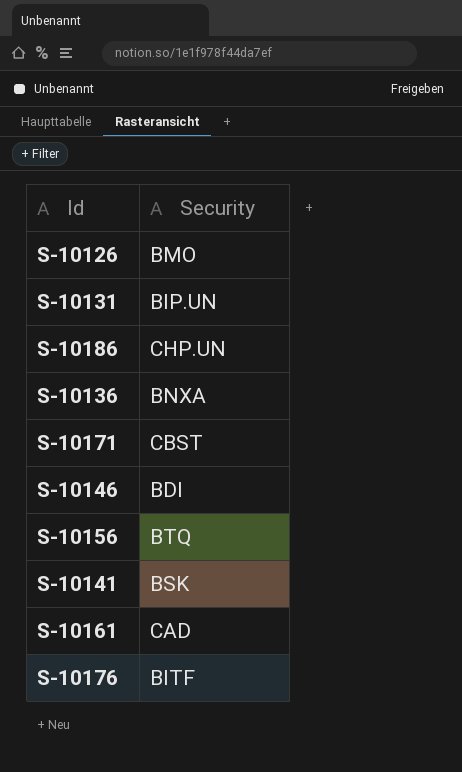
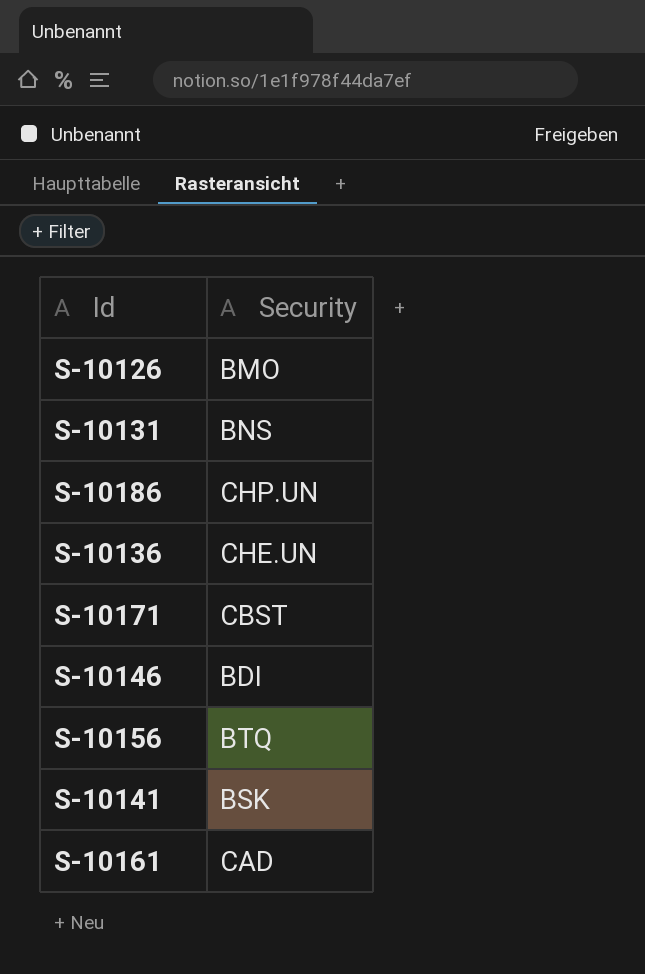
row S-10176: BITF -> none
S-10131 | Security: BIP.UN -> BNS
S-10136 | Security: BNXA -> CHE.UN

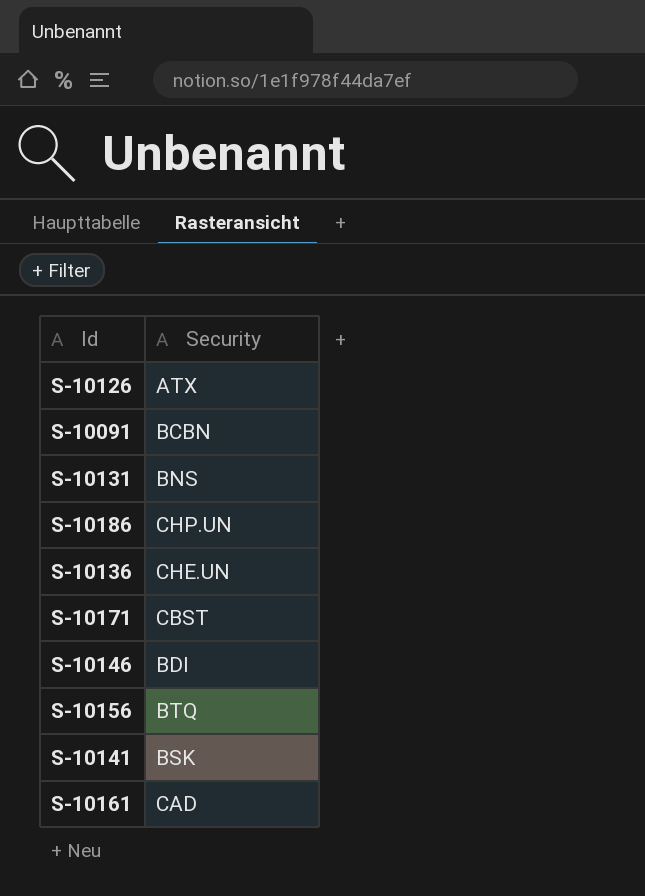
S-10126 | Security: BMO -> ATX
row S-10091: none -> BCBN

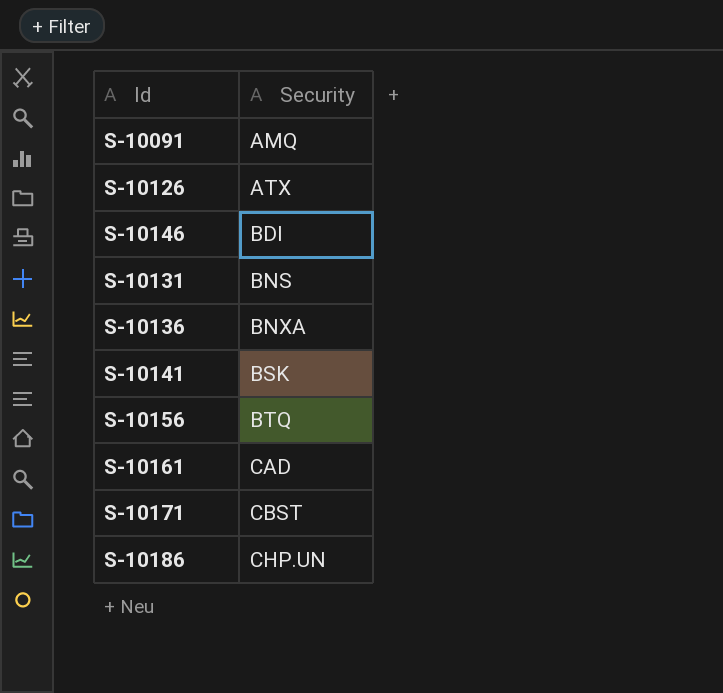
row order: none -> Security ascending
S-10091 | Security: BCBN -> AMQ
S-10136 | Security: CHE.UN -> BNXA

